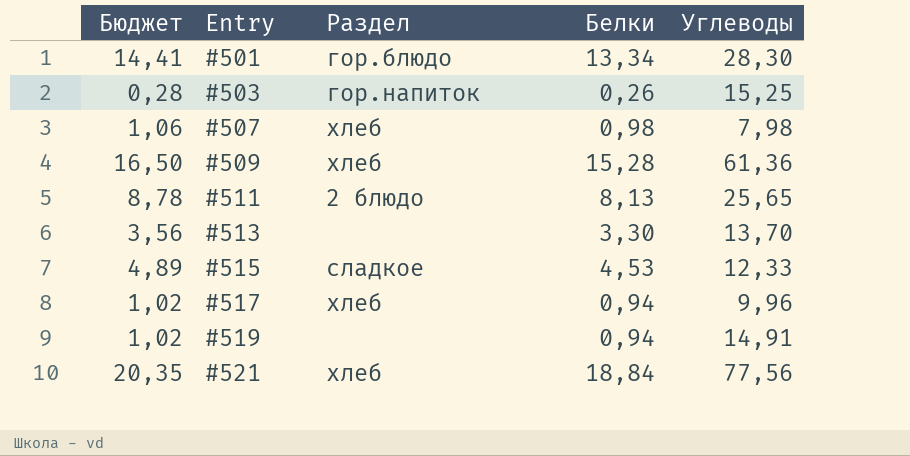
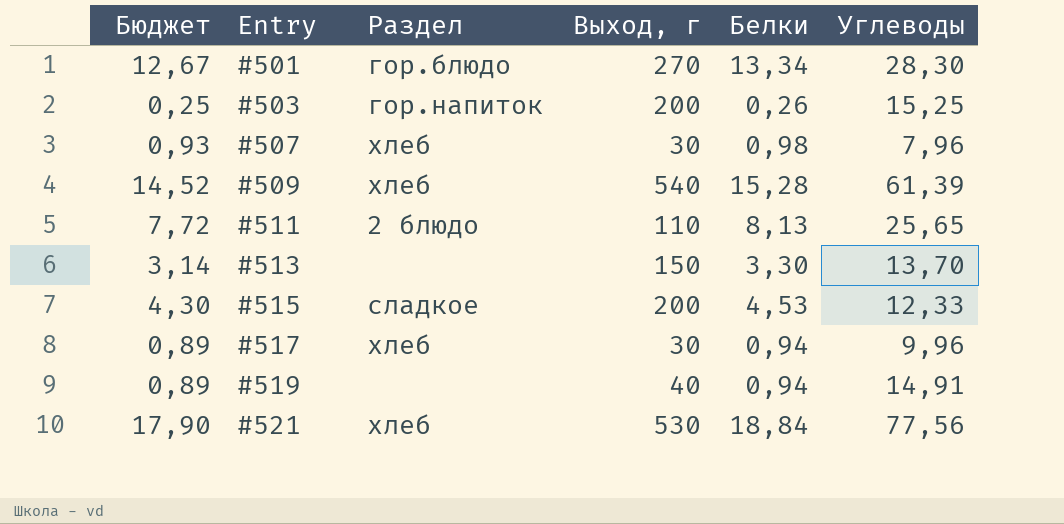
column Бюджет | formula: [Белки] * 1,08 -> [Белки] * 0,95
column Выход, г | position: none -> 4
#507 | Углеводы: 7,98 -> 7,96
#509 | Углеводы: 61,36 -> 61,39

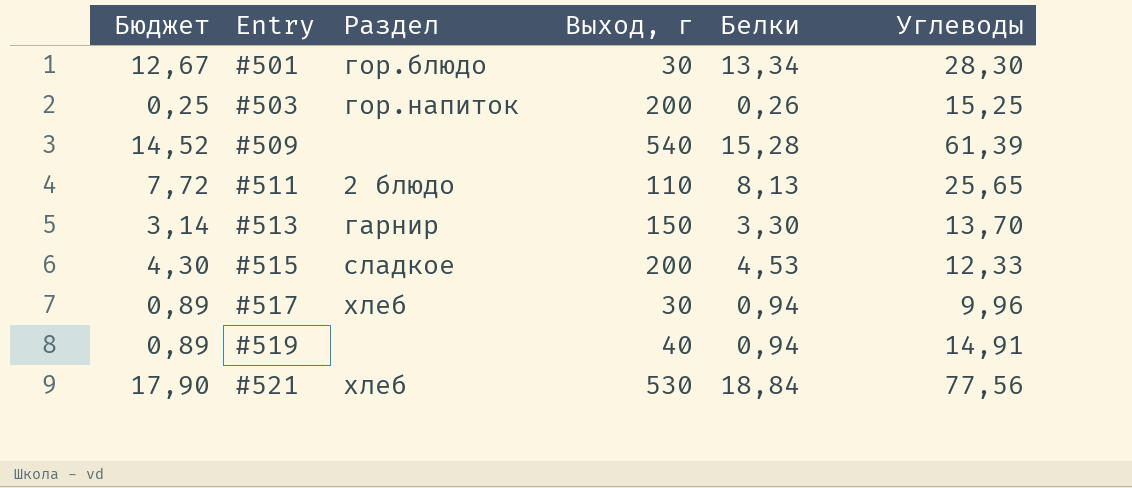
row #507: 0,93 | хлеб | 30 | 0,98 | 7,96 -> none
#501 | Выход, г: 270 -> 30
#509 | Раздел: хлеб -> none
#513 | Раздел: none -> гарнир

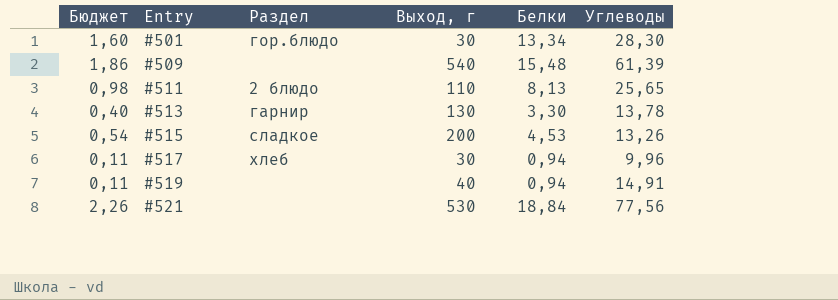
column Бюджет | formula: [Белки] * 0,95 -> [Белки] * 0,12
row #503: 0,25 | гор.напиток | 200 | 0,26 | 15,25 -> none
#509 | Белки: 15,28 -> 15,48
#513 | Выход, г: 150 -> 130
#513 | Углеводы: 13,70 -> 13,78
#515 | Углеводы: 12,33 -> 13,26
#521 | Раздел: хлеб -> none

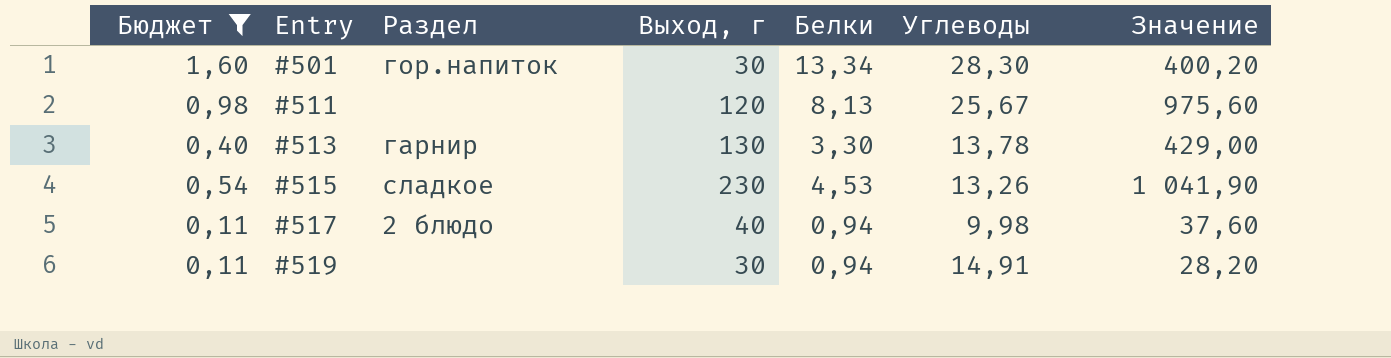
filter: none -> Бюджет <= 1,60
column Значение | formula: none -> [Выход, г] * [Белки]
#501 | Раздел: гор.блюдо -> гор.напиток
#511 | Раздел: 2 блюдо -> none
#511 | Выход, г: 110 -> 120
#511 | Углеводы: 25,65 -> 25,67
#515 | Выход, г: 200 -> 230
#517 | Раздел: хлеб -> 2 блюдо
#517 | Выход, г: 30 -> 40
#517 | Углеводы: 9,96 -> 9,98
#519 | Выход, г: 40 -> 30

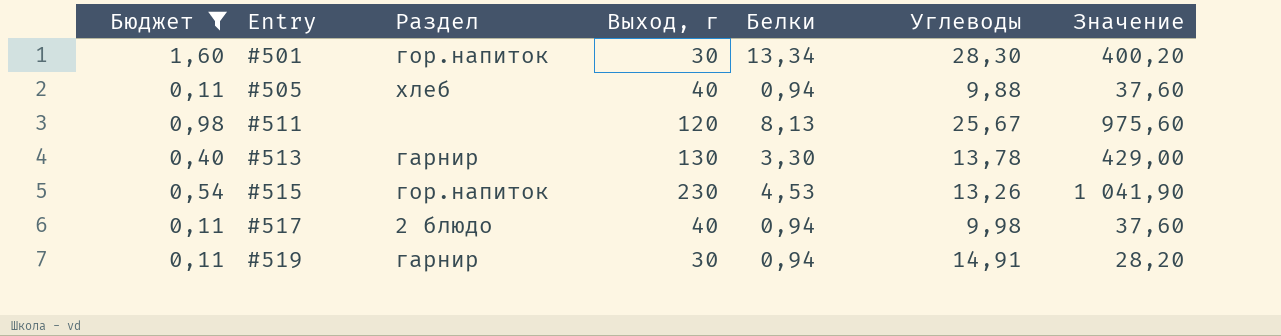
row #505: none -> 0,11 | хлеб | 40 | 0,94 | 9,88 | 37,60
#515 | Раздел: сладкое -> гор.напиток
#519 | Раздел: none -> гарнир

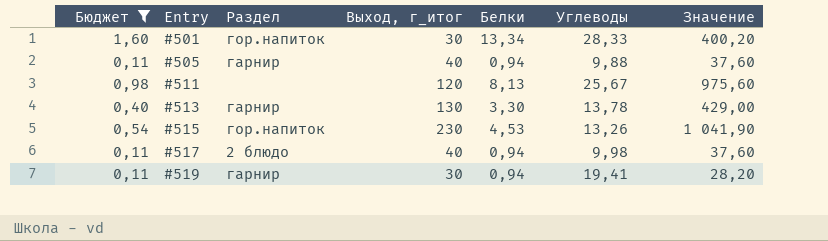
column name: Выход, г -> Выход, г_итог
#501 | Углеводы: 28,30 -> 28,33
#505 | Раздел: хлеб -> гарнир
#519 | Углеводы: 14,91 -> 19,41

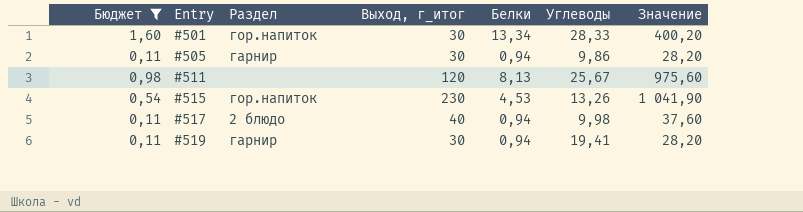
row #513: 0,40 | гарнир | 130 | 3,30 | 13,78 | 429,00 -> none
#505 | Выход, г_итог: 40 -> 30
#505 | Углеводы: 9,88 -> 9,86
#505 | Значение: 37,60 -> 28,20

